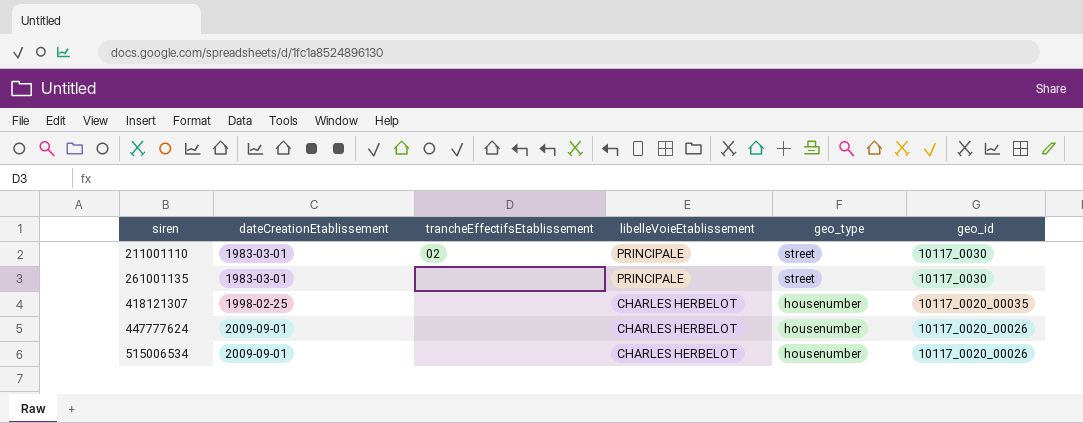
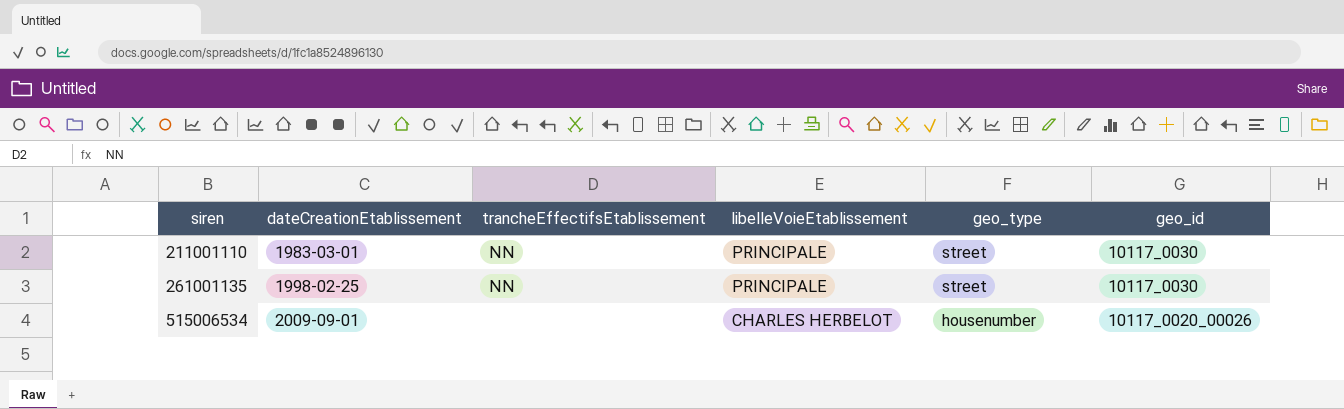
row 418121307: 1998-02-25 | none | CHARLES HERBELOT | housenumber | 10117_0020_00035 -> none
row 447777624: 2009-09-01 | none | CHARLES HERBELOT | housenumber | 10117_0020_00026 -> none
211001110 | trancheEffectifsEtablissement: 02 -> NN
261001135 | dateCreationEtablissement: 1983-03-01 -> 1998-02-25
261001135 | trancheEffectifsEtablissement: none -> NN

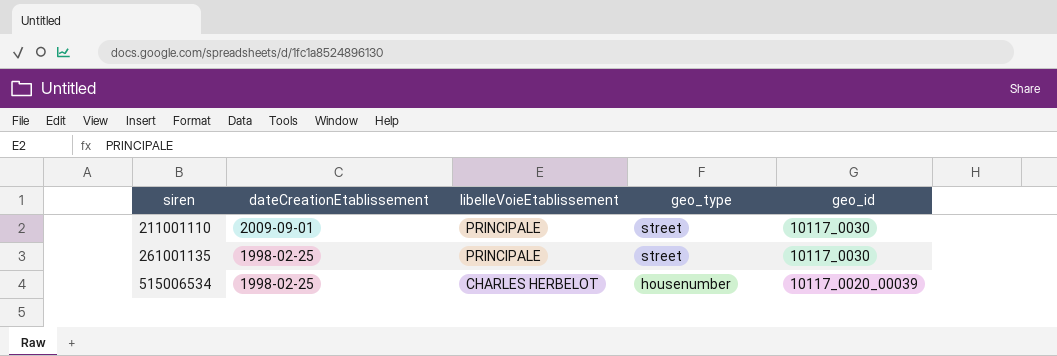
column trancheEffectifsEtablissement | position: 3 -> none
211001110 | dateCreationEtablissement: 1983-03-01 -> 2009-09-01
515006534 | dateCreationEtablissement: 2009-09-01 -> 1998-02-25
515006534 | geo_id: 10117_0020_00026 -> 10117_0020_00039

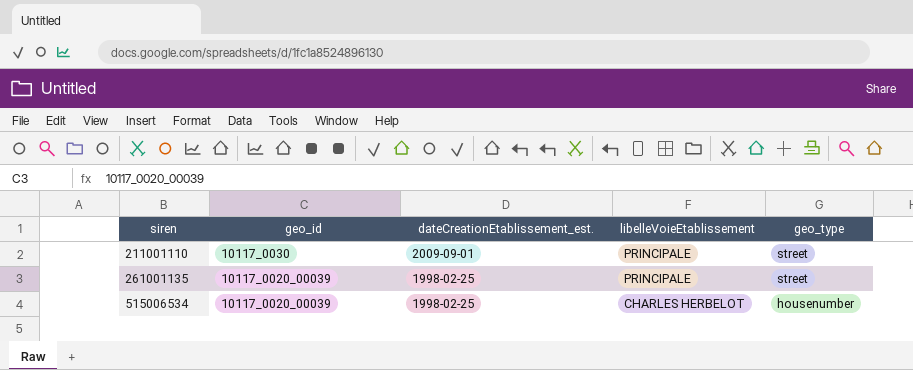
column geo_id | position: 5 -> 2
column name: dateCreationEtablissement -> dateCreationEtablissement_est.
261001135 | geo_id: 10117_0030 -> 10117_0020_00039

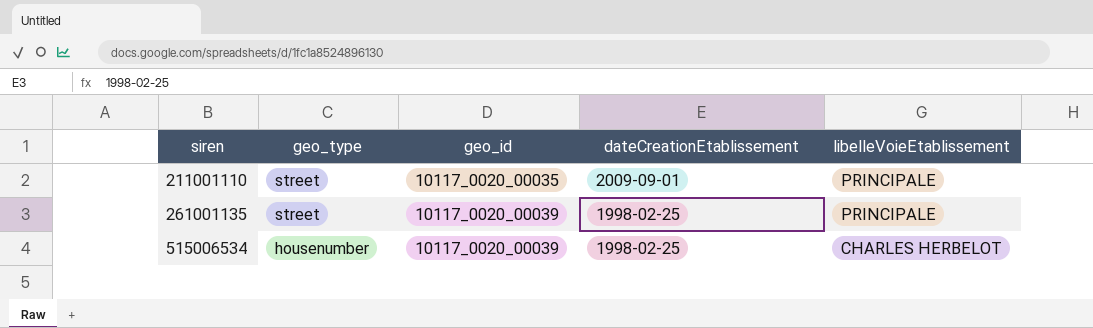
column geo_type | position: 5 -> 2
column name: dateCreationEtablissement_est. -> dateCreationEtablissement
211001110 | geo_id: 10117_0030 -> 10117_0020_00035

